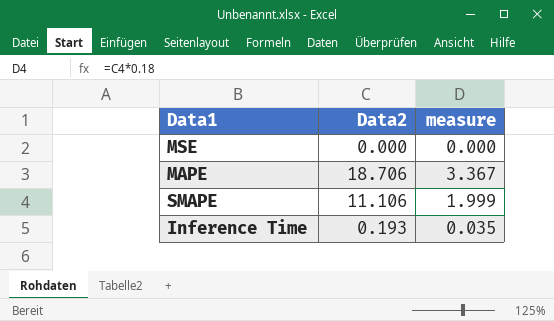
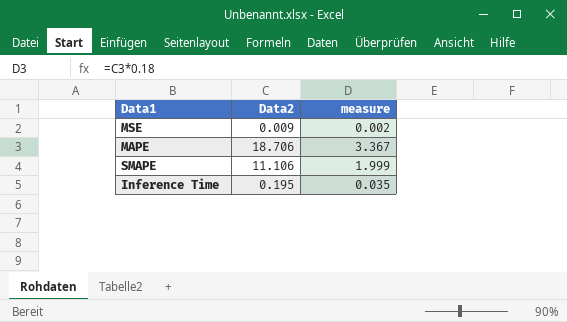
MSE | Data2: 0.000 -> 0.009
MSE | measure: 0.000 -> 0.002
Inference Time | Data2: 0.193 -> 0.195

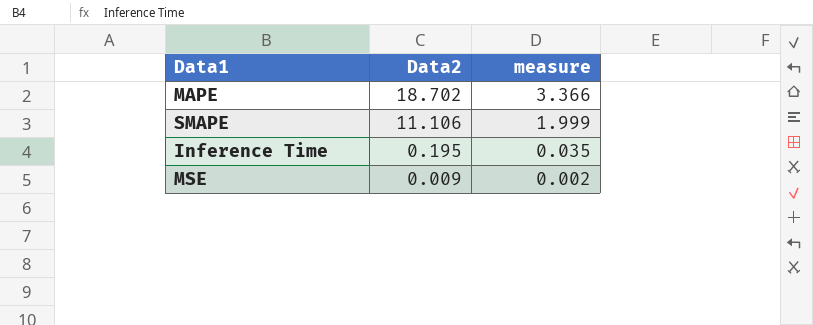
row order: none -> Data2 descending
MAPE | Data2: 18.706 -> 18.702
MAPE | measure: 3.367 -> 3.366

